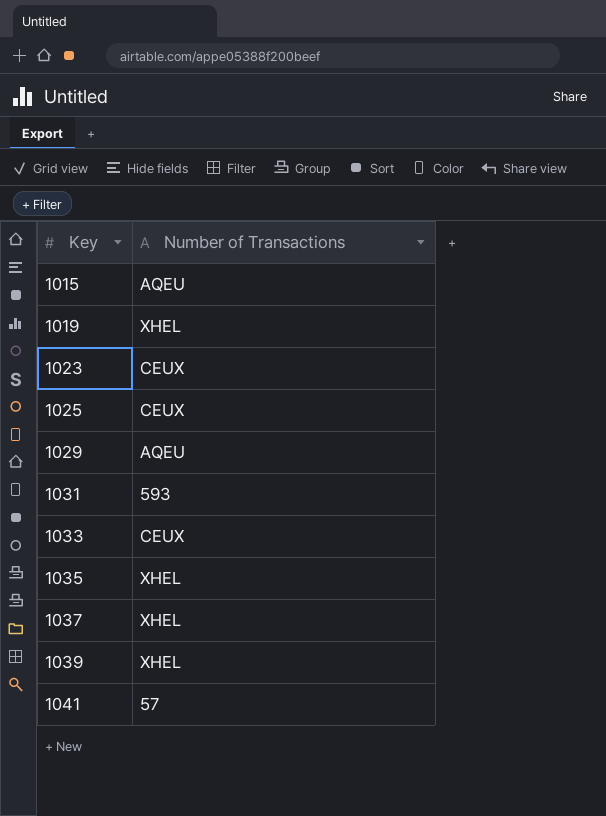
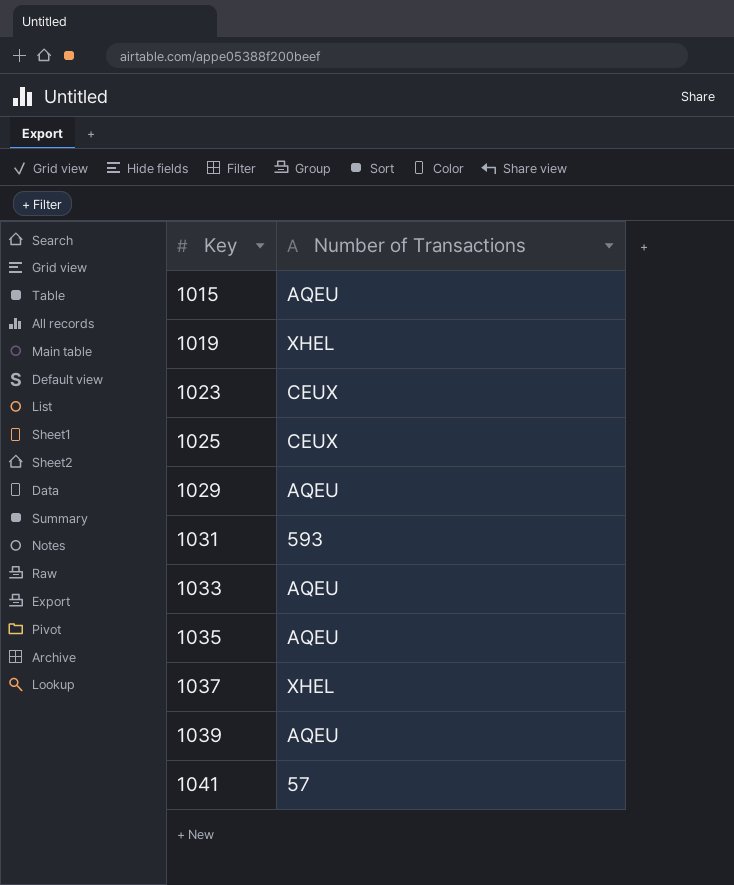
1033 | Number of Transactions: CEUX -> AQEU
1035 | Number of Transactions: XHEL -> AQEU
1039 | Number of Transactions: XHEL -> AQEU

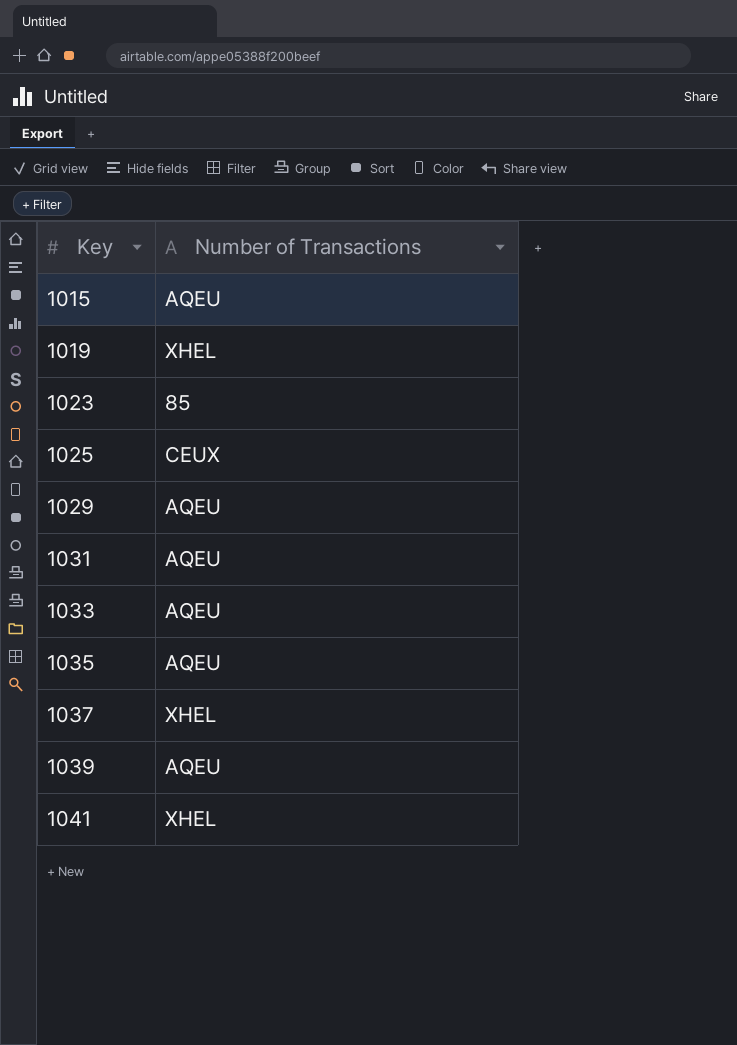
1023 | Number of Transactions: CEUX -> 85
1031 | Number of Transactions: 593 -> AQEU
1041 | Number of Transactions: 57 -> XHEL

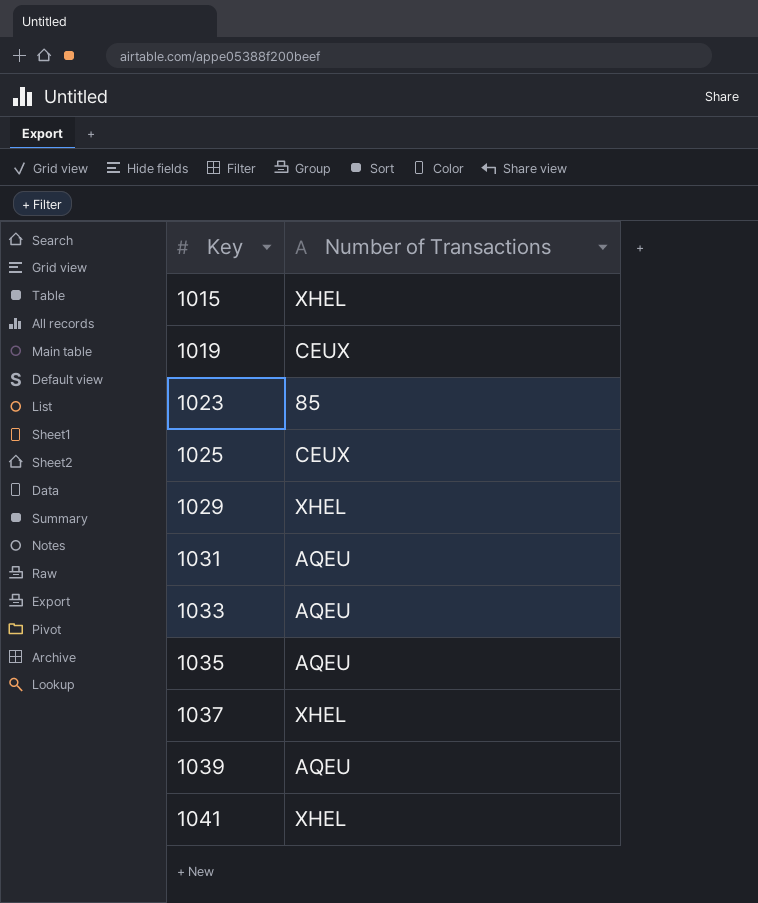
1015 | Number of Transactions: AQEU -> XHEL
1019 | Number of Transactions: XHEL -> CEUX
1029 | Number of Transactions: AQEU -> XHEL

